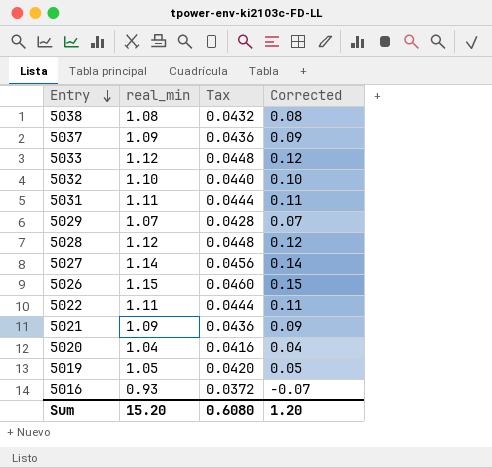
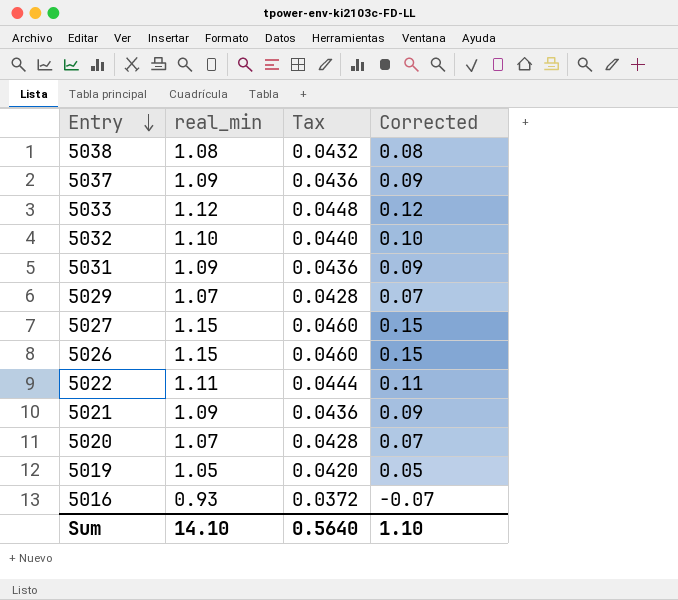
row 5028: 1.12 | 0.0448 | 0.12 -> none
5031 | real_min: 1.11 -> 1.09
5031 | Tax: 0.0444 -> 0.0436
5031 | Corrected: 0.11 -> 0.09
5027 | real_min: 1.14 -> 1.15
5027 | Tax: 0.0456 -> 0.0460
5027 | Corrected: 0.14 -> 0.15
5020 | real_min: 1.04 -> 1.07
5020 | Tax: 0.0416 -> 0.0428
5020 | Corrected: 0.04 -> 0.07
Sum | real_min: 15.20 -> 14.10
Sum | Tax: 0.6080 -> 0.5640
Sum | Corrected: 1.20 -> 1.10

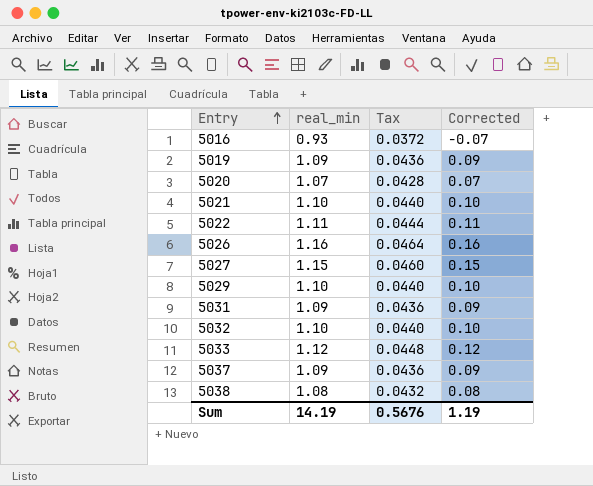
row order: Entry descending -> Entry ascending
5019 | real_min: 1.05 -> 1.09
5019 | Tax: 0.0420 -> 0.0436
5019 | Corrected: 0.05 -> 0.09
5021 | real_min: 1.09 -> 1.10
5021 | Tax: 0.0436 -> 0.0440
5021 | Corrected: 0.09 -> 0.10
5026 | real_min: 1.15 -> 1.16
5026 | Tax: 0.0460 -> 0.0464
5026 | Corrected: 0.15 -> 0.16
5029 | real_min: 1.07 -> 1.10
5029 | Tax: 0.0428 -> 0.0440
5029 | Corrected: 0.07 -> 0.10
Sum | real_min: 14.10 -> 14.19
Sum | Tax: 0.5640 -> 0.5676
Sum | Corrected: 1.10 -> 1.19

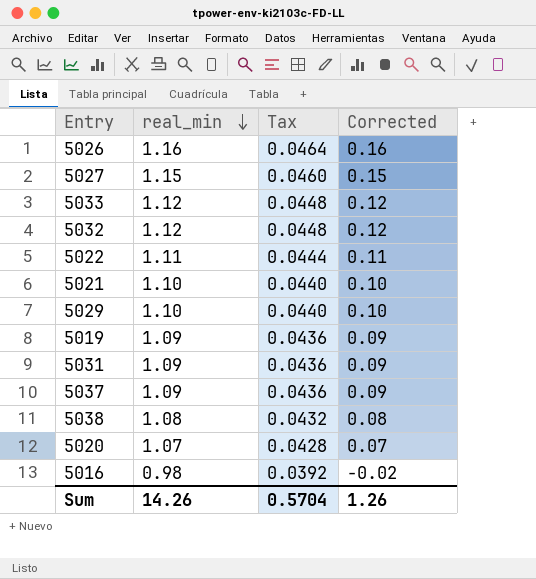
row order: Entry ascending -> real_min descending
5032 | real_min: 1.10 -> 1.12
5032 | Tax: 0.0440 -> 0.0448
5032 | Corrected: 0.10 -> 0.12
5016 | real_min: 0.93 -> 0.98
5016 | Tax: 0.0372 -> 0.0392
5016 | Corrected: -0.07 -> -0.02
Sum | real_min: 14.19 -> 14.26
Sum | Tax: 0.5676 -> 0.5704
Sum | Corrected: 1.19 -> 1.26

